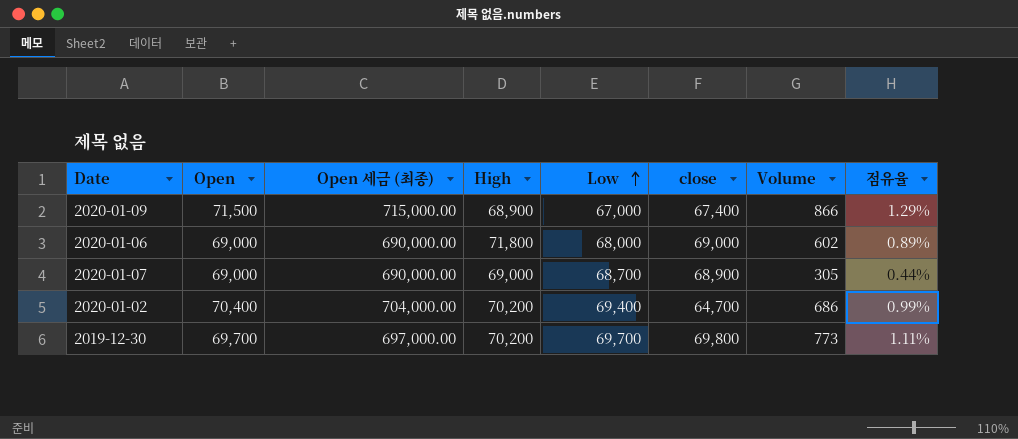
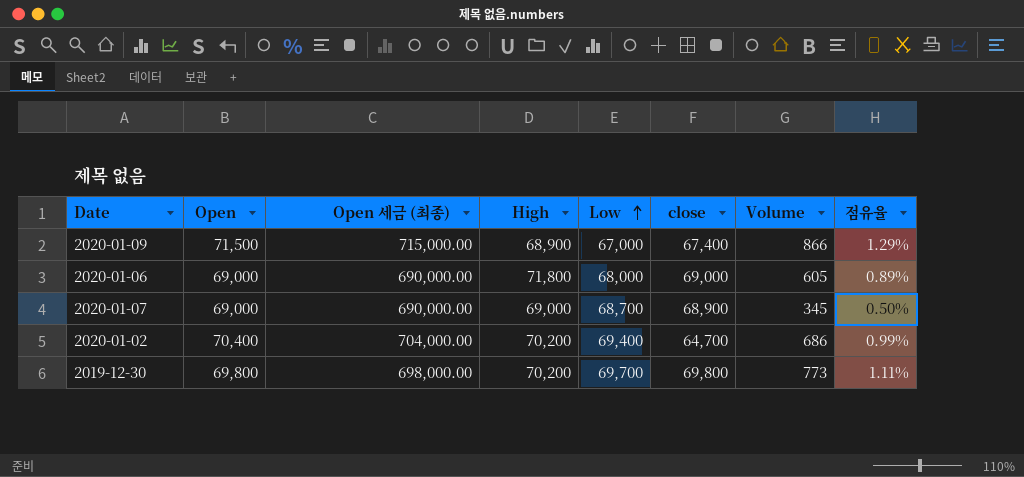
2020-01-06 | Volume: 602 -> 605
2020-01-07 | Volume: 305 -> 345
2020-01-07 | 점유율: 0.44% -> 0.50%
2019-12-30 | Open: 69,700 -> 69,800
2019-12-30 | Open 세금 (최종): 697,000.00 -> 698,000.00

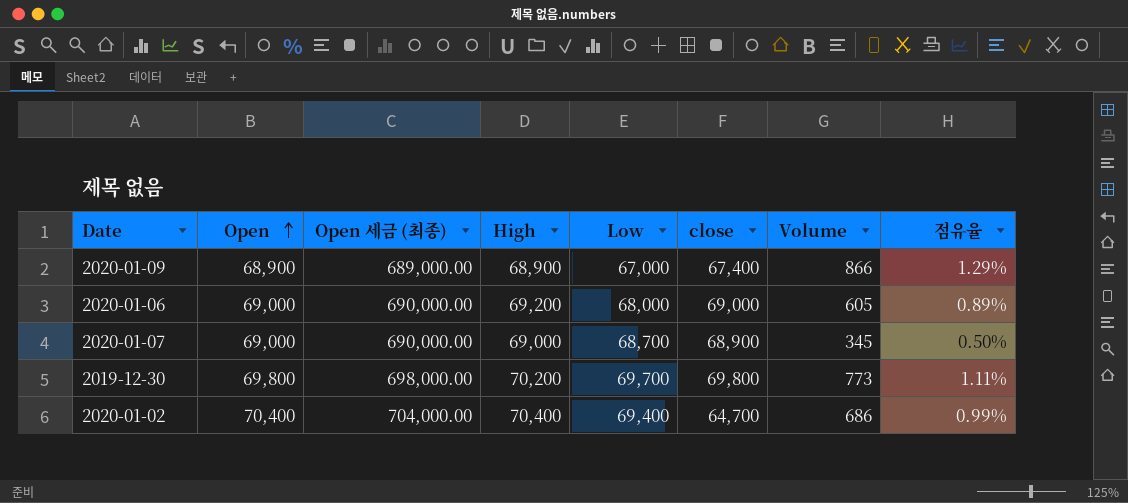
row order: Low ascending -> Open ascending
2020-01-09 | Open: 71,500 -> 68,900
2020-01-09 | Open 세금 (최종): 715,000.00 -> 689,000.00
2020-01-06 | High: 71,800 -> 69,200
2020-01-02 | High: 70,200 -> 70,400

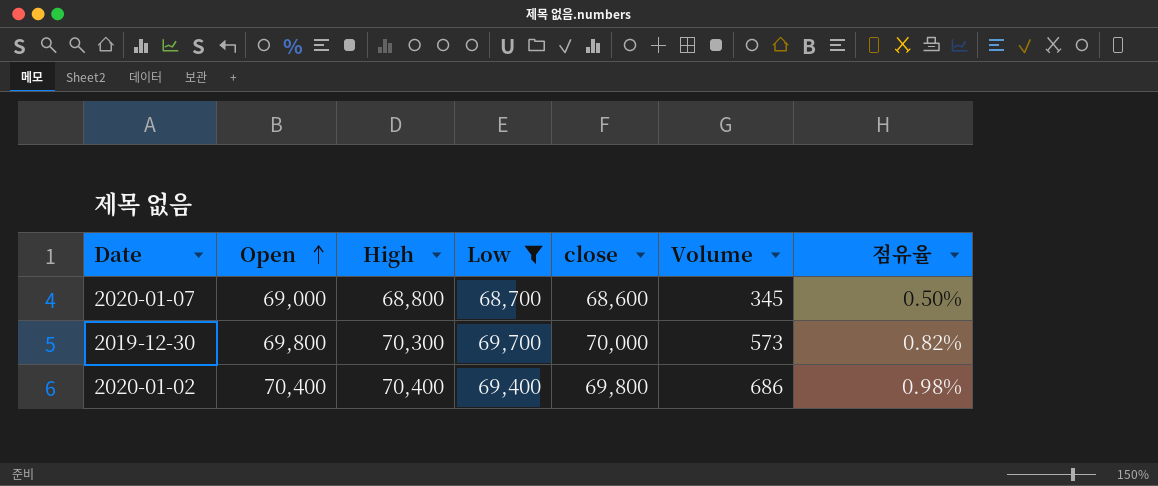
filter: none -> Low >= 68,700
column Open 세금 (최종) | formula: [Open] * 10 -> none
column 점유율 | formula: [Volume] / [Low] -> [Volume] / [close]
2020-01-07 | High: 69,000 -> 68,800
2020-01-07 | close: 68,900 -> 68,600
2019-12-30 | High: 70,200 -> 70,300
2019-12-30 | close: 69,800 -> 70,000
2019-12-30 | Volume: 773 -> 573
2020-01-02 | close: 64,700 -> 69,800

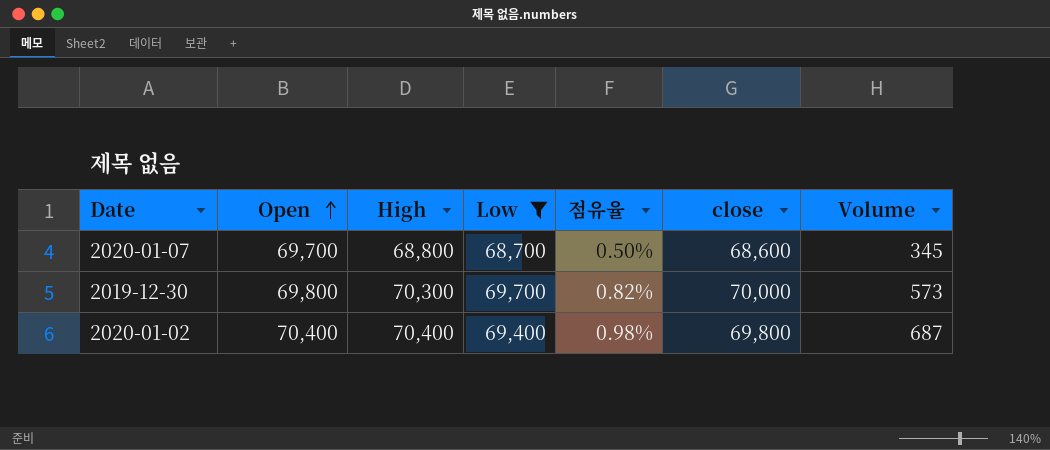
column 점유율 | position: 7 -> 5
2020-01-07 | Open: 69,000 -> 69,700
2020-01-02 | Volume: 686 -> 687

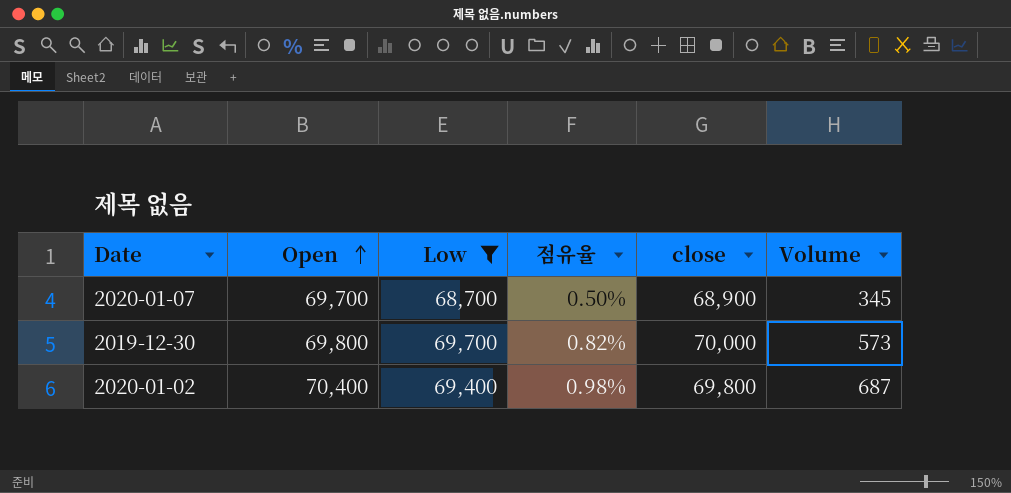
column High | position: 3 -> none
2020-01-07 | close: 68,600 -> 68,900

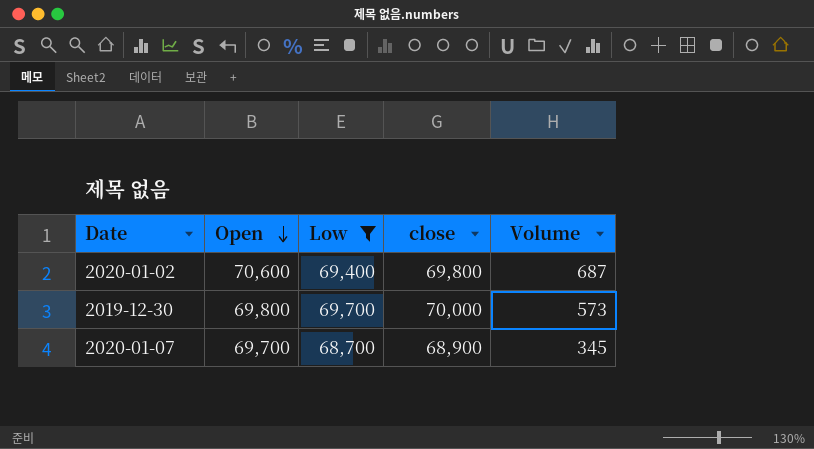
row order: Open ascending -> Open descending
column 점유율 | formula: [Volume] / [close] -> none
2020-01-02 | Open: 70,400 -> 70,600

